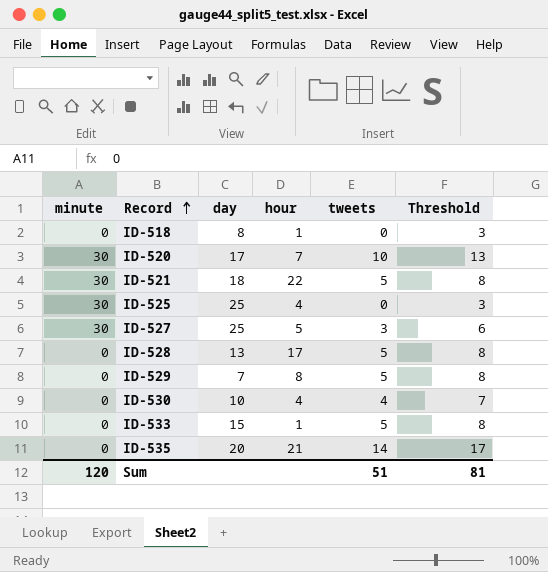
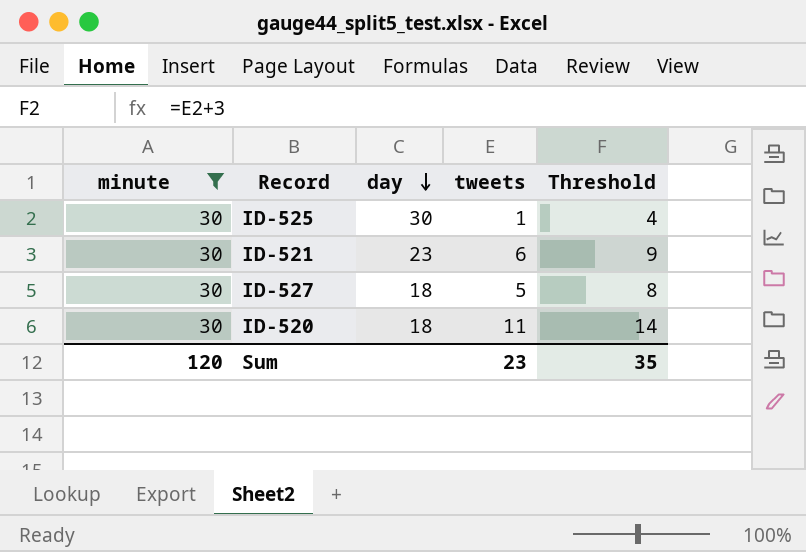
filter: none -> minute = 30
row order: Record ascending -> day descending
column hour | position: 4 -> none
ID-525 | day: 25 -> 30
ID-525 | tweets: 0 -> 1
ID-525 | Threshold: 3 -> 4
ID-521 | day: 18 -> 23
ID-521 | tweets: 5 -> 6
ID-521 | Threshold: 8 -> 9
ID-527 | day: 25 -> 18
ID-527 | tweets: 3 -> 5
ID-527 | Threshold: 6 -> 8
ID-520 | day: 17 -> 18
ID-520 | tweets: 10 -> 11
ID-520 | Threshold: 13 -> 14
Sum | tweets: 51 -> 23
Sum | Threshold: 81 -> 35

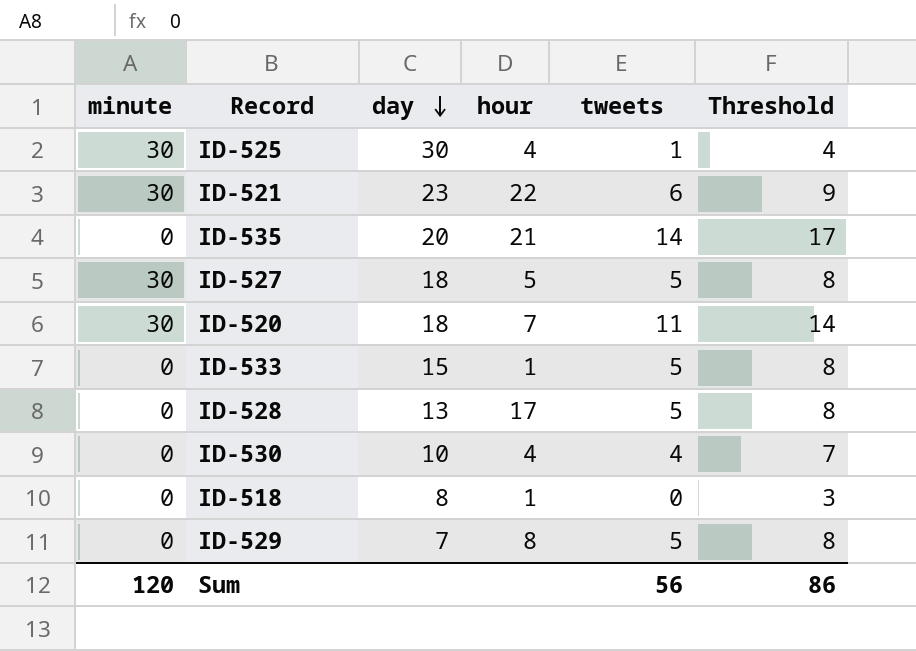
filter: minute = 30 -> none
column hour | position: none -> 4
Sum | tweets: 23 -> 56
Sum | Threshold: 35 -> 86

